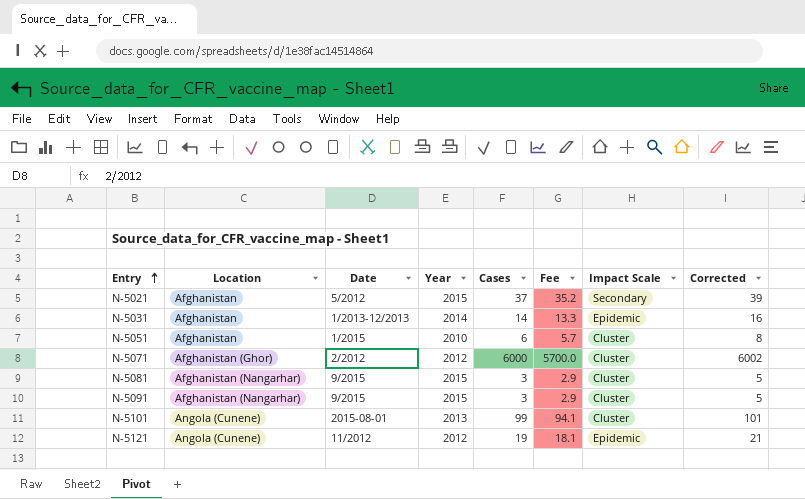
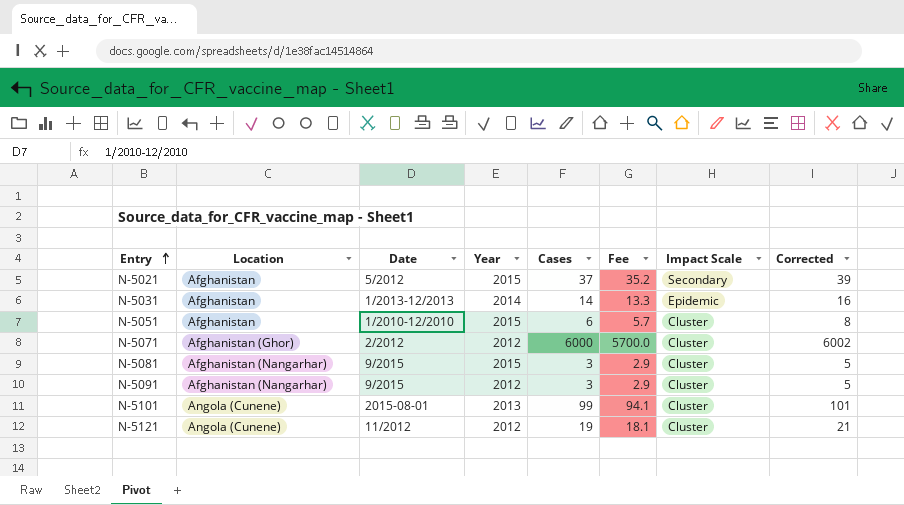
N-5051 | Date: 1/2015 -> 1/2010-12/2010
N-5051 | Year: 2010 -> 2015
N-5091 | Year: 2015 -> 2012
N-5121 | Impact Scale: Epidemic -> Cluster

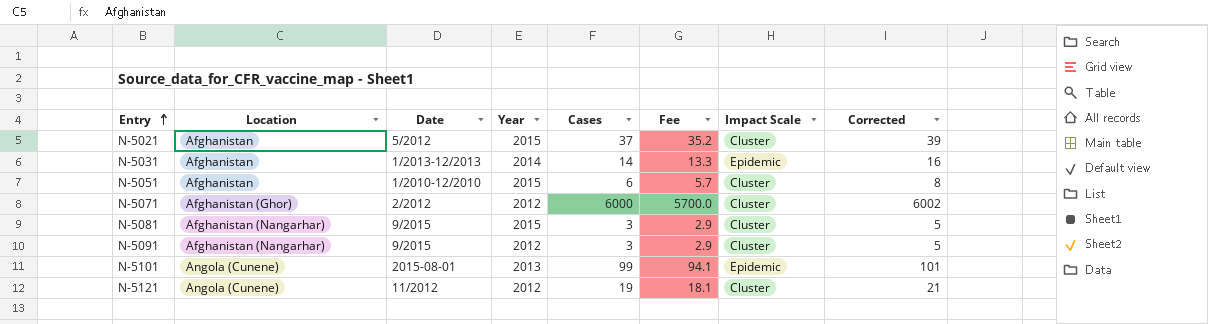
N-5021 | Impact Scale: Secondary -> Cluster
N-5101 | Impact Scale: Cluster -> Epidemic

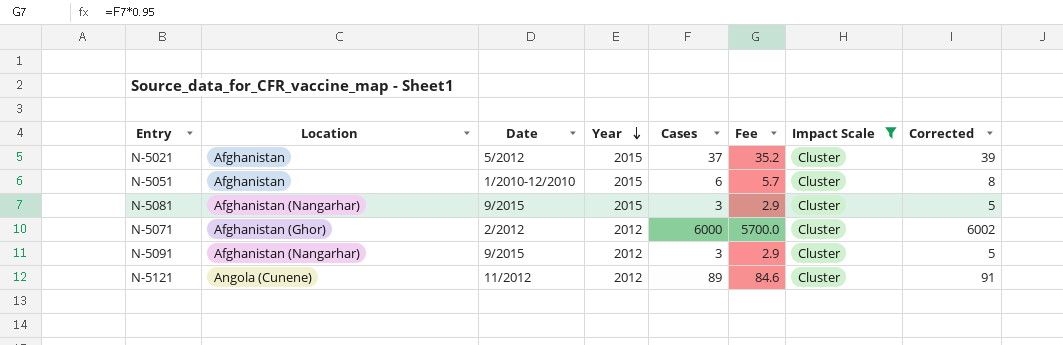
filter: none -> Impact Scale = Cluster
row order: Entry ascending -> Year descending
N-5121 | Cases: 19 -> 89
N-5121 | Fee: 18.1 -> 84.6
N-5121 | Corrected: 21 -> 91

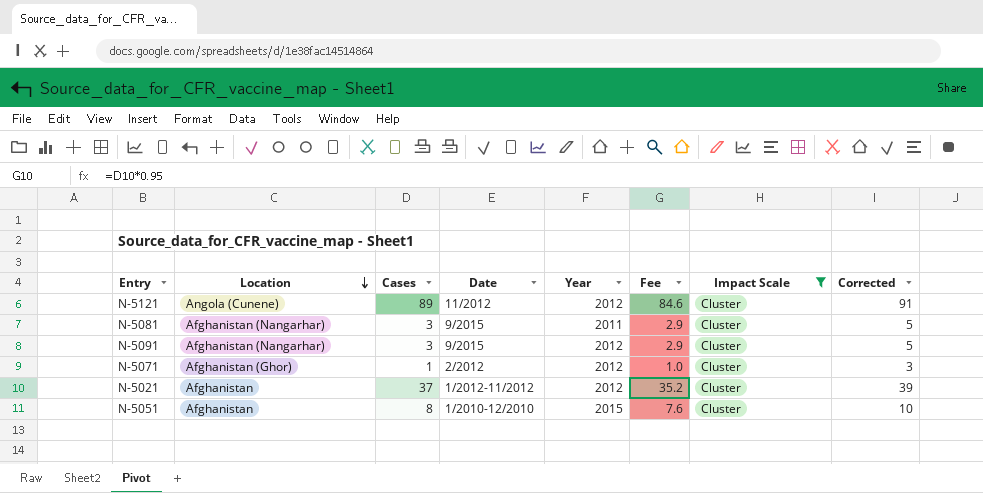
row order: Year descending -> Location descending
column Cases | position: 5 -> 3
N-5081 | Year: 2015 -> 2011
N-5071 | Cases: 6000 -> 1
N-5071 | Fee: 5700.0 -> 1.0
N-5071 | Corrected: 6002 -> 3
N-5021 | Date: 5/2012 -> 1/2012-11/2012
N-5021 | Year: 2015 -> 2012
N-5051 | Cases: 6 -> 8
N-5051 | Fee: 5.7 -> 7.6
N-5051 | Corrected: 8 -> 10

